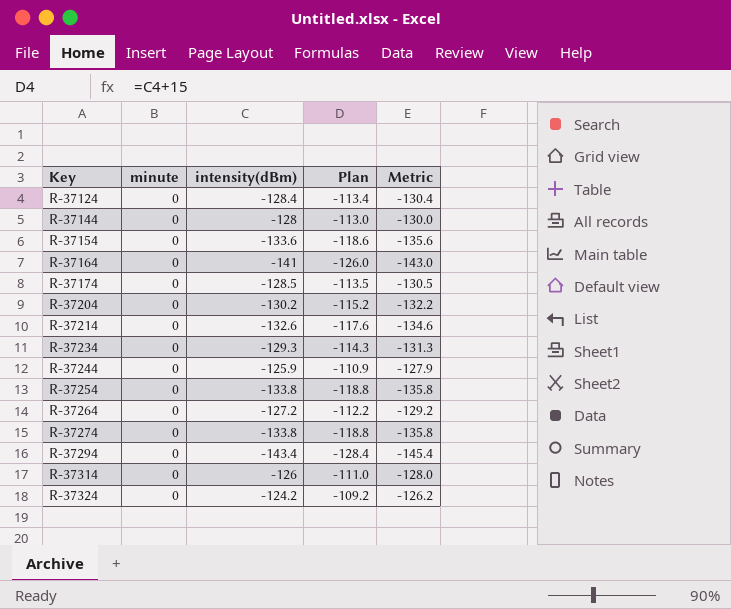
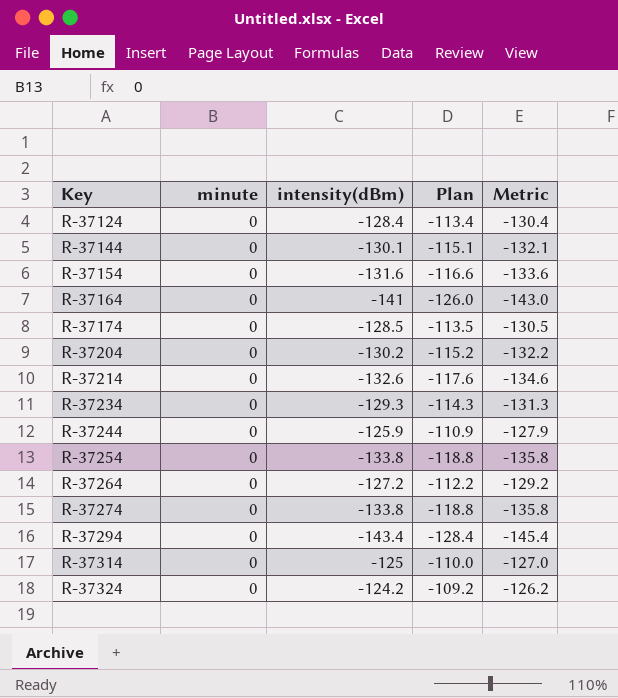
R-37144 | intensity(dBm): -128 -> -130.1
R-37144 | Plan: -113.0 -> -115.1
R-37144 | Metric: -130.0 -> -132.1
R-37154 | intensity(dBm): -133.6 -> -131.6
R-37154 | Plan: -118.6 -> -116.6
R-37154 | Metric: -135.6 -> -133.6
R-37314 | intensity(dBm): -126 -> -125
R-37314 | Plan: -111.0 -> -110.0
R-37314 | Metric: -128.0 -> -127.0

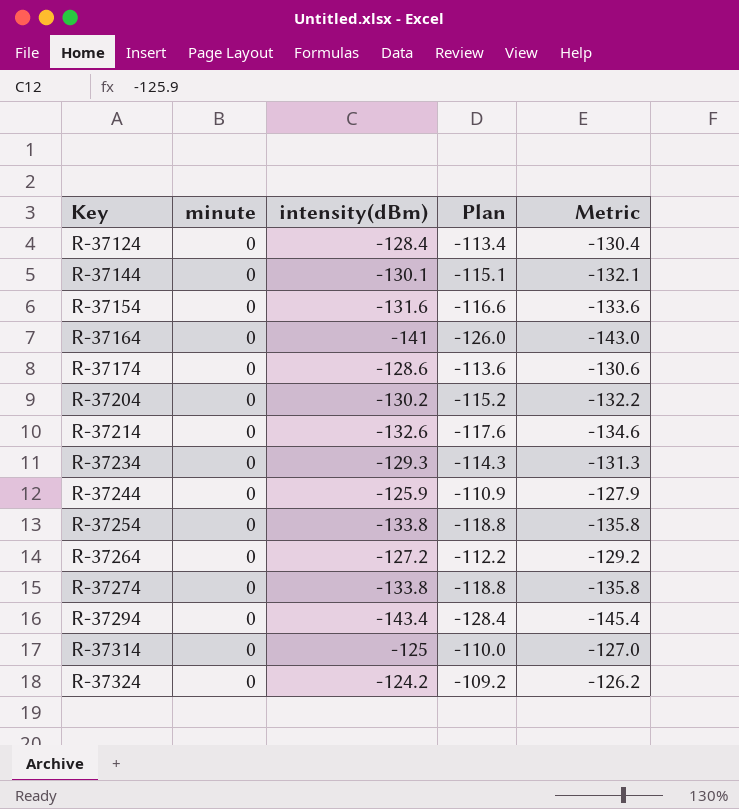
R-37174 | intensity(dBm): -128.5 -> -128.6
R-37174 | Plan: -113.5 -> -113.6
R-37174 | Metric: -130.5 -> -130.6

